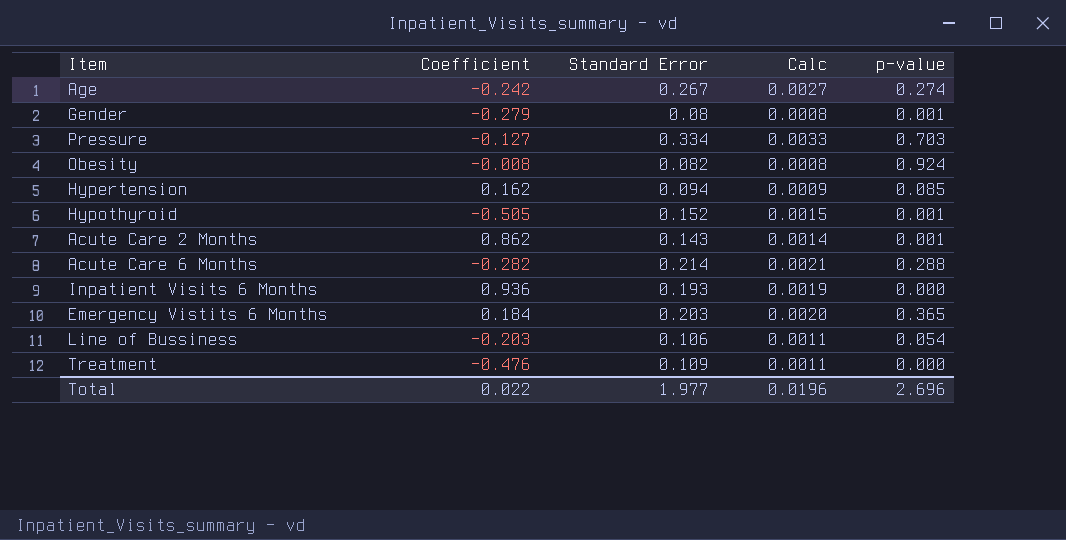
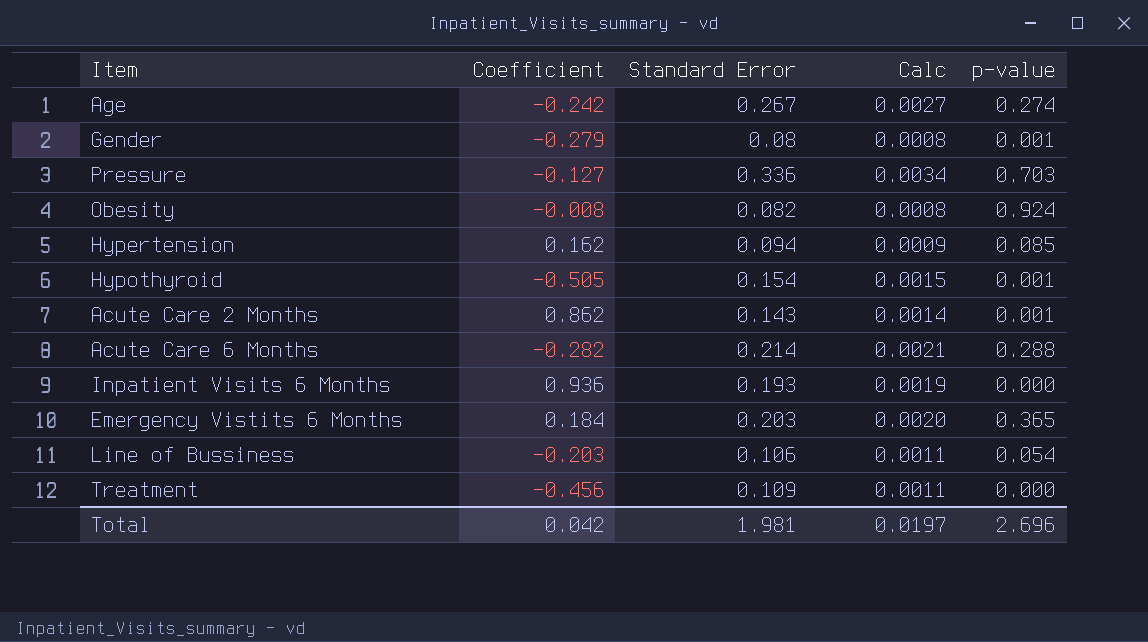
Pressure | Standard Error: 0.334 -> 0.336
Pressure | Calc: 0.0033 -> 0.0034
Hypothyroid | Standard Error: 0.152 -> 0.154
Treatment | Coefficient: -0.476 -> -0.456
Total | Coefficient: 0.022 -> 0.042
Total | Standard Error: 1.977 -> 1.981
Total | Calc: 0.0196 -> 0.0197

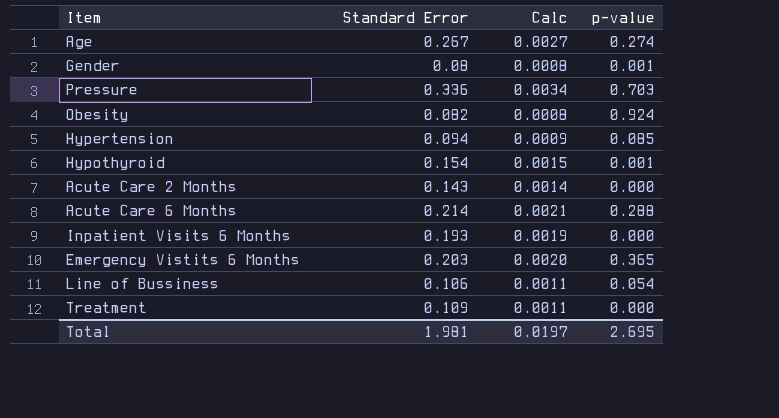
column Coefficient | position: 2 -> none
Acute Care 2 Months | p-value: 0.001 -> 0.000
Total | p-value: 2.696 -> 2.695

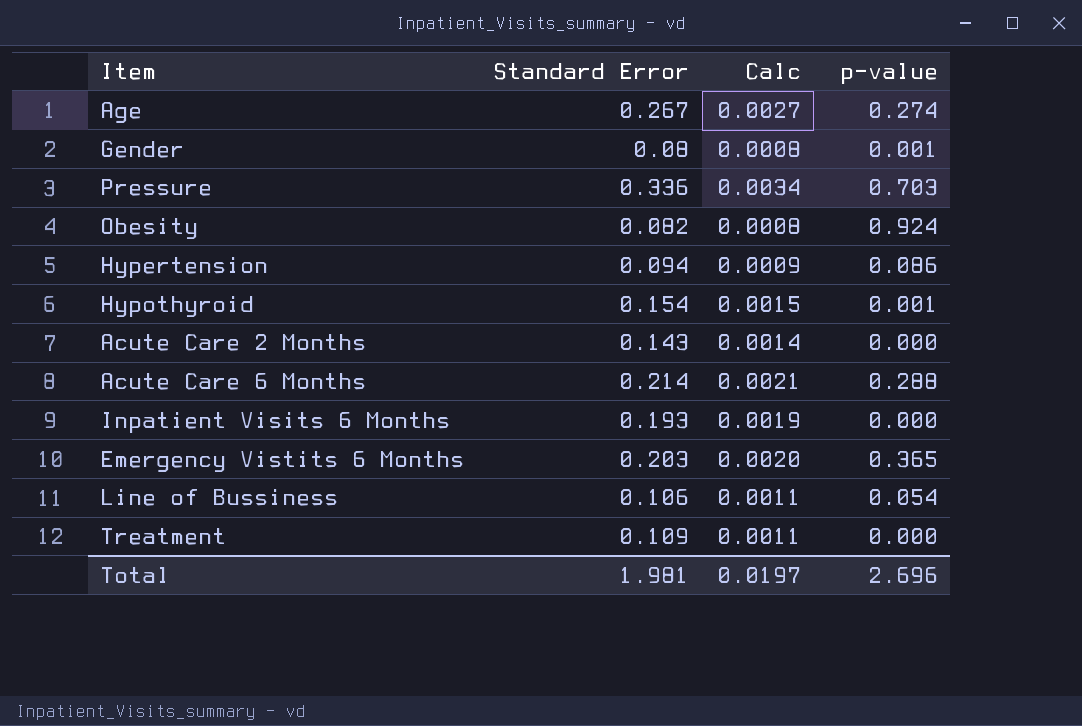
Hypertension | p-value: 0.085 -> 0.086
Total | p-value: 2.695 -> 2.696

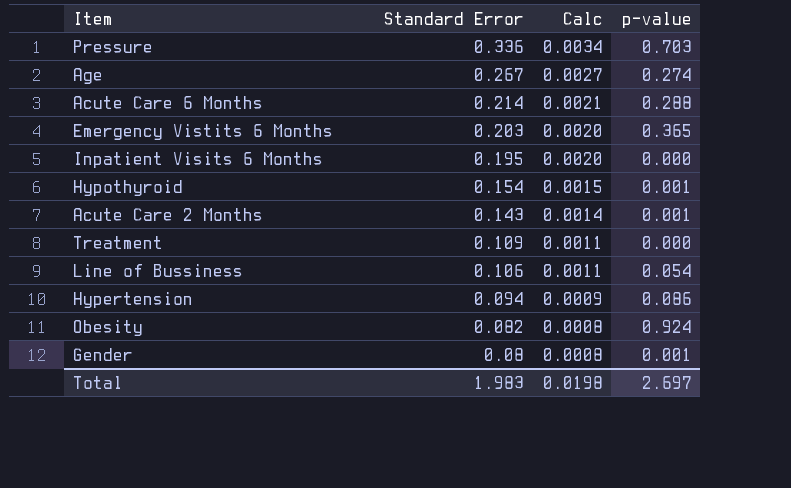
row order: none -> Standard Error descending
Inpatient Visits 6 Months | Standard Error: 0.193 -> 0.195
Inpatient Visits 6 Months | Calc: 0.0019 -> 0.0020
Acute Care 2 Months | p-value: 0.000 -> 0.001
Total | Standard Error: 1.981 -> 1.983
Total | Calc: 0.0197 -> 0.0198
Total | p-value: 2.696 -> 2.697

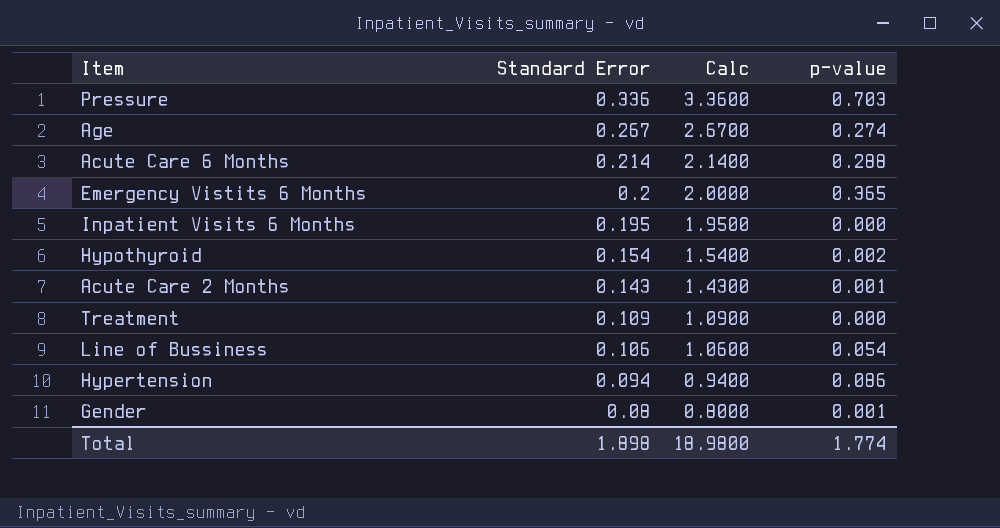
column Calc | formula: [Standard Error] * 0.01 -> [Standard Error] * 10
row Obesity: 0.082 | 0.0008 | 0.924 -> none
Emergency Vistits 6 Months | Standard Error: 0.203 -> 0.2
Hypothyroid | p-value: 0.001 -> 0.002
Total | Standard Error: 1.983 -> 1.898
Total | Calc: 0.0198 -> 18.9800
Total | p-value: 2.697 -> 1.774

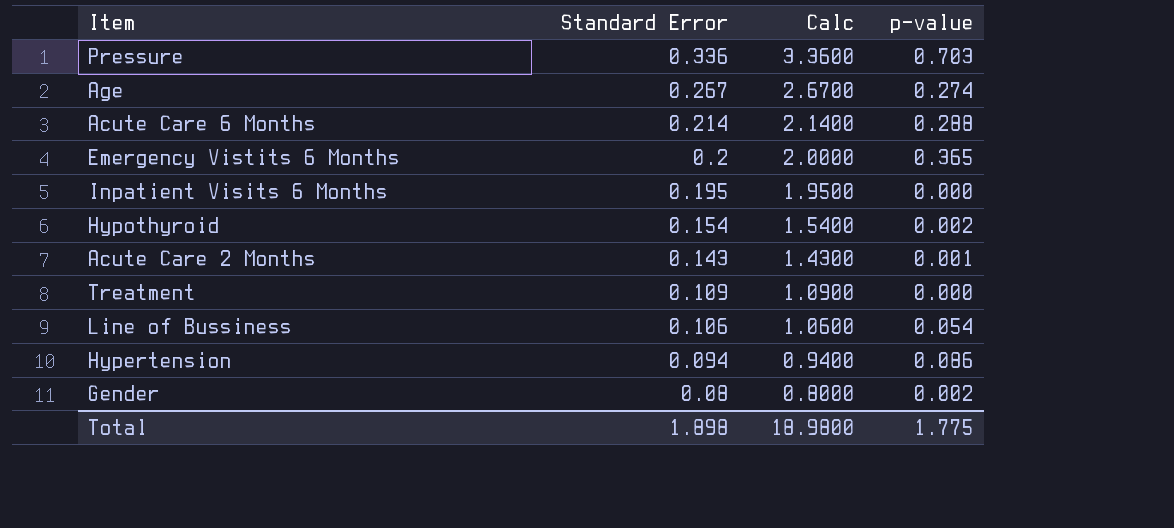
Gender | p-value: 0.001 -> 0.002
Total | p-value: 1.774 -> 1.775

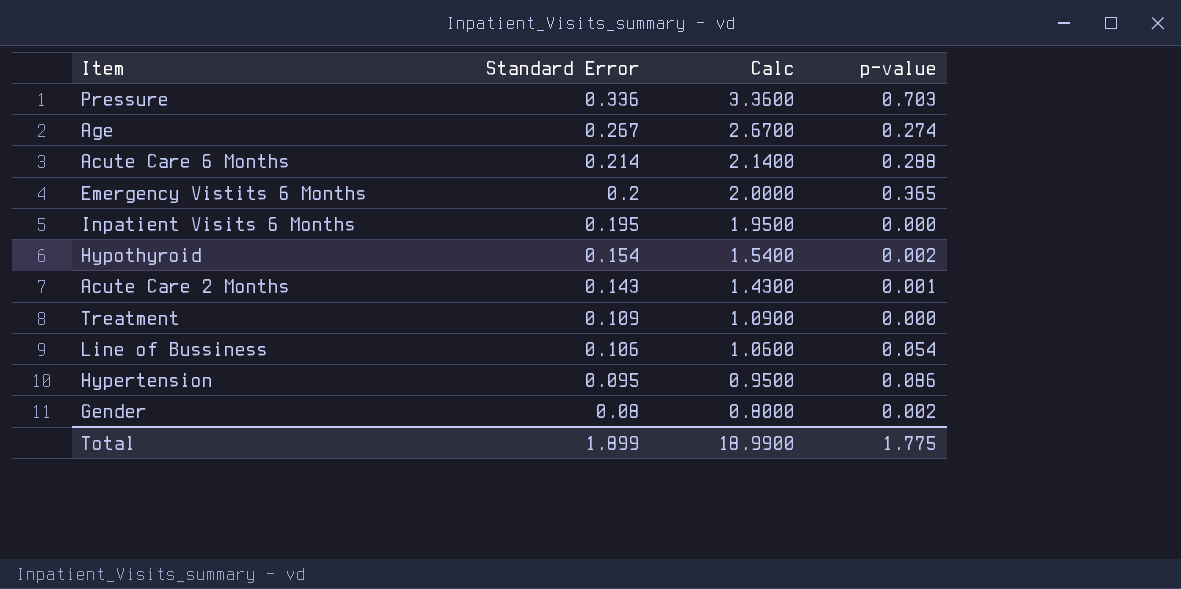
Hypertension | Standard Error: 0.094 -> 0.095
Hypertension | Calc: 0.9400 -> 0.9500
Total | Standard Error: 1.898 -> 1.899
Total | Calc: 18.9800 -> 18.9900

